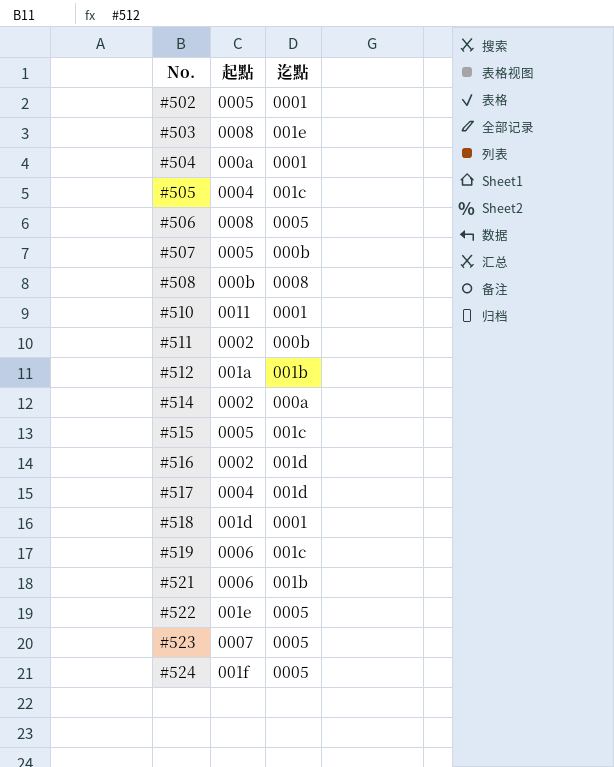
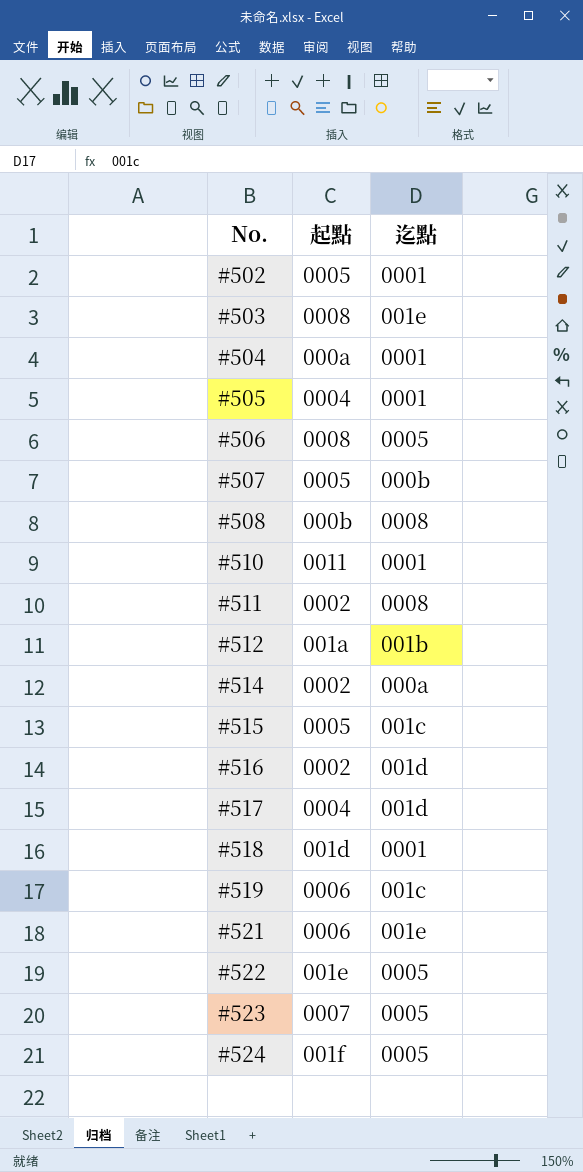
#505 | 迄點: 001c -> 0001
#511 | 迄點: 000b -> 0008
#521 | 迄點: 001b -> 001e

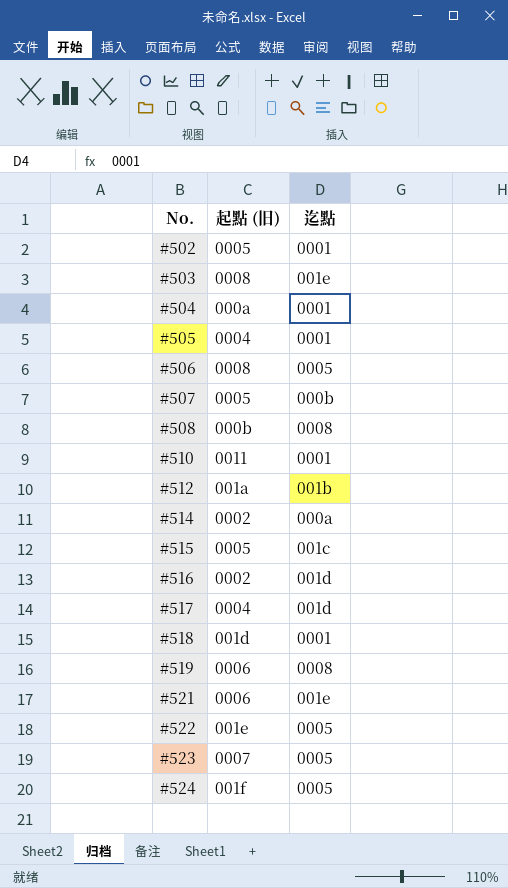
column name: 起點 -> 起點 (旧)
row #511: 0002 | 0008 -> none
#519 | 迄點: 001c -> 0008

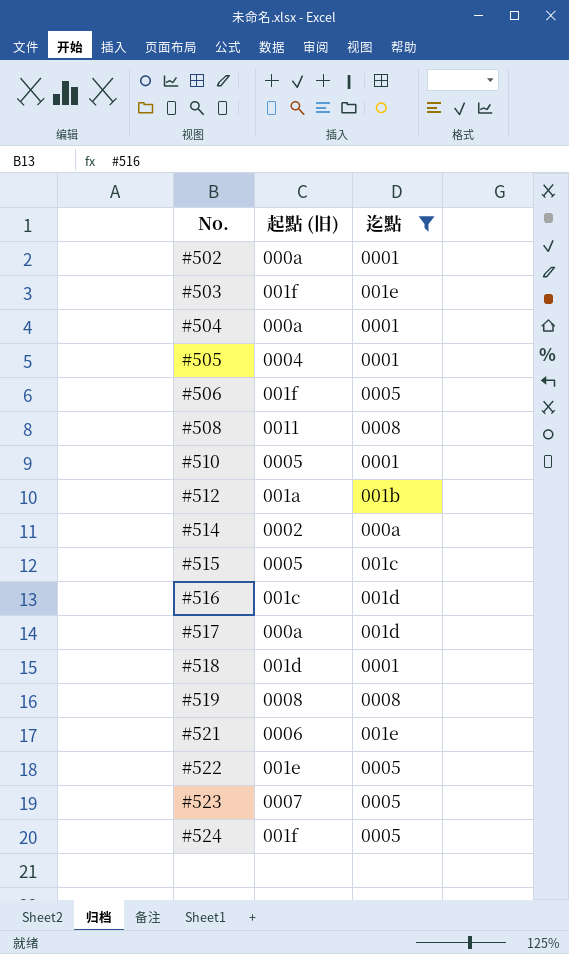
filter: none -> 迄點 != 000b
#502 | 起點 (旧): 0005 -> 000a
#503 | 起點 (旧): 0008 -> 001f
#506 | 起點 (旧): 0008 -> 001f
#508 | 起點 (旧): 000b -> 0011
#510 | 起點 (旧): 0011 -> 0005
#516 | 起點 (旧): 0002 -> 001c
#517 | 起點 (旧): 0004 -> 000a
#519 | 起點 (旧): 0006 -> 0008

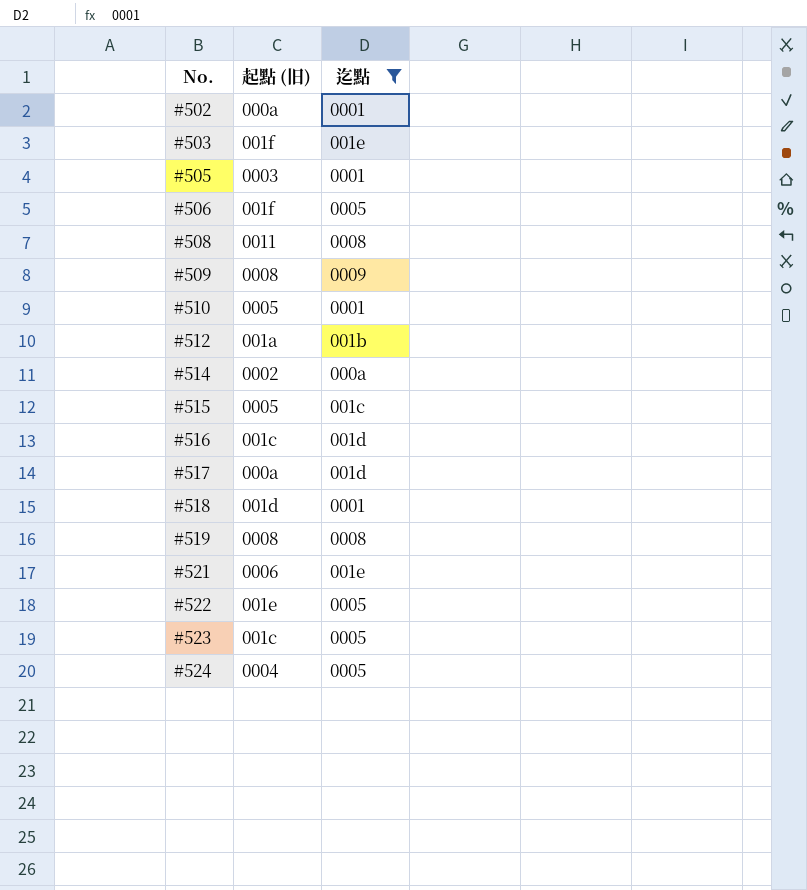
row #504: 000a | 0001 -> none
#505 | 起點 (旧): 0004 -> 0003
row #509: none -> 0008 | 0009
#523 | 起點 (旧): 0007 -> 001c
#524 | 起點 (旧): 001f -> 0004

